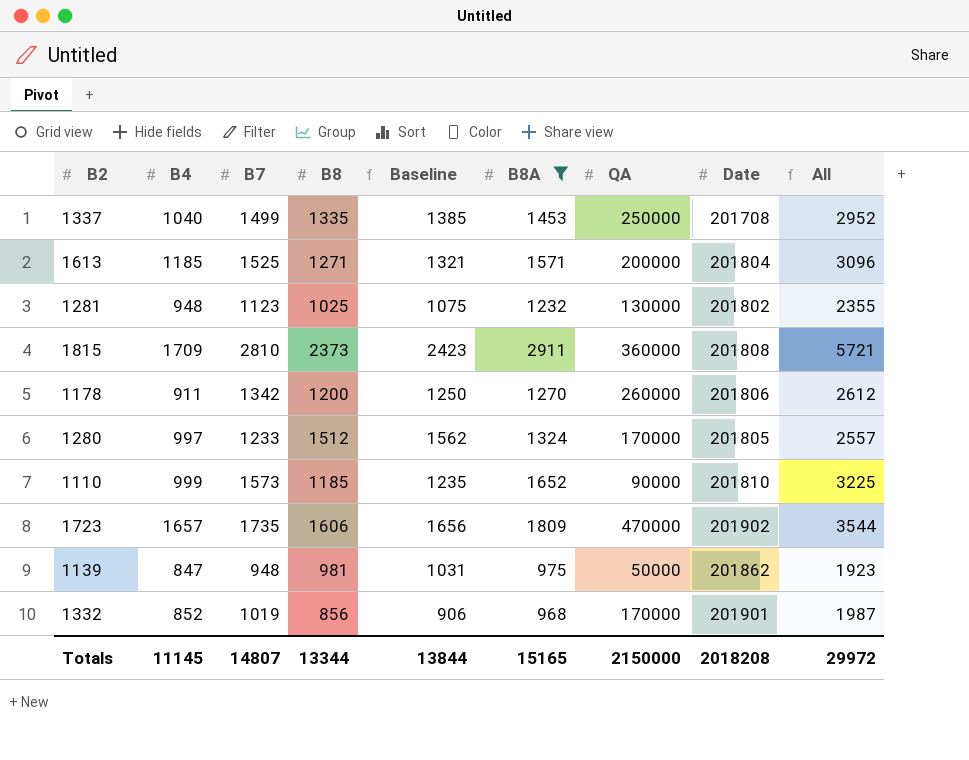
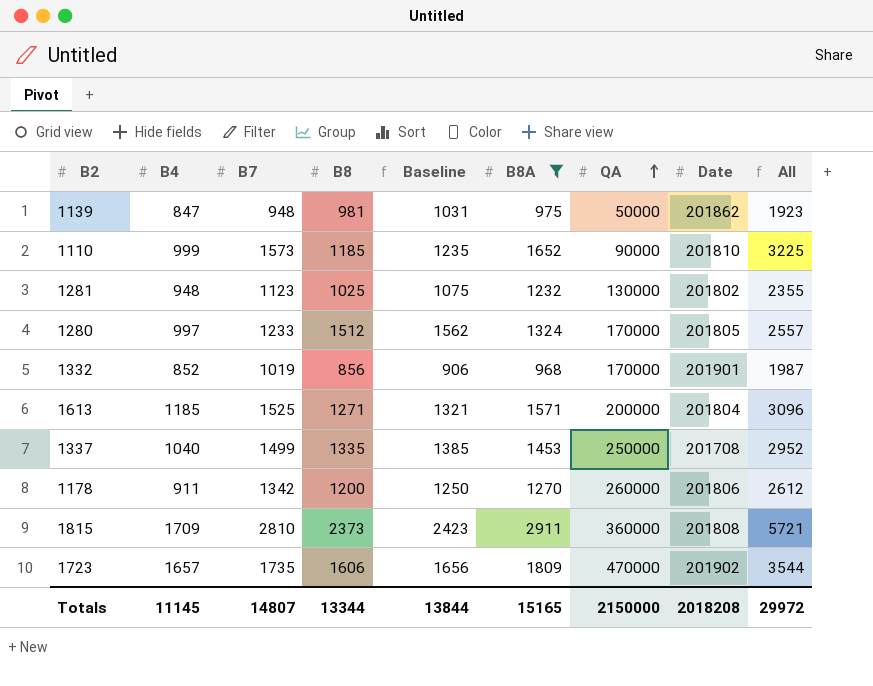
row order: none -> QA ascending

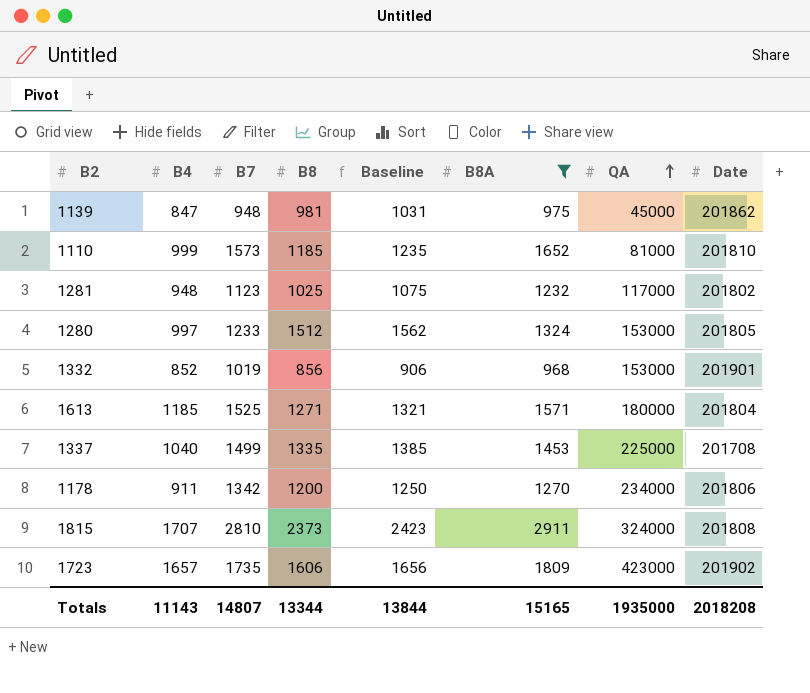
column All | formula: [B7] + [B8A] -> none
1139 | QA: 50000 -> 45000
1110 | QA: 90000 -> 81000
1281 | QA: 130000 -> 117000
1280 | QA: 170000 -> 153000
1332 | QA: 170000 -> 153000
1613 | QA: 200000 -> 180000
1337 | QA: 250000 -> 225000
1178 | QA: 260000 -> 234000
1815 | B4: 1709 -> 1707
1815 | QA: 360000 -> 324000
1723 | QA: 470000 -> 423000
Totals | B4: 11145 -> 11143
Totals | QA: 2150000 -> 1935000

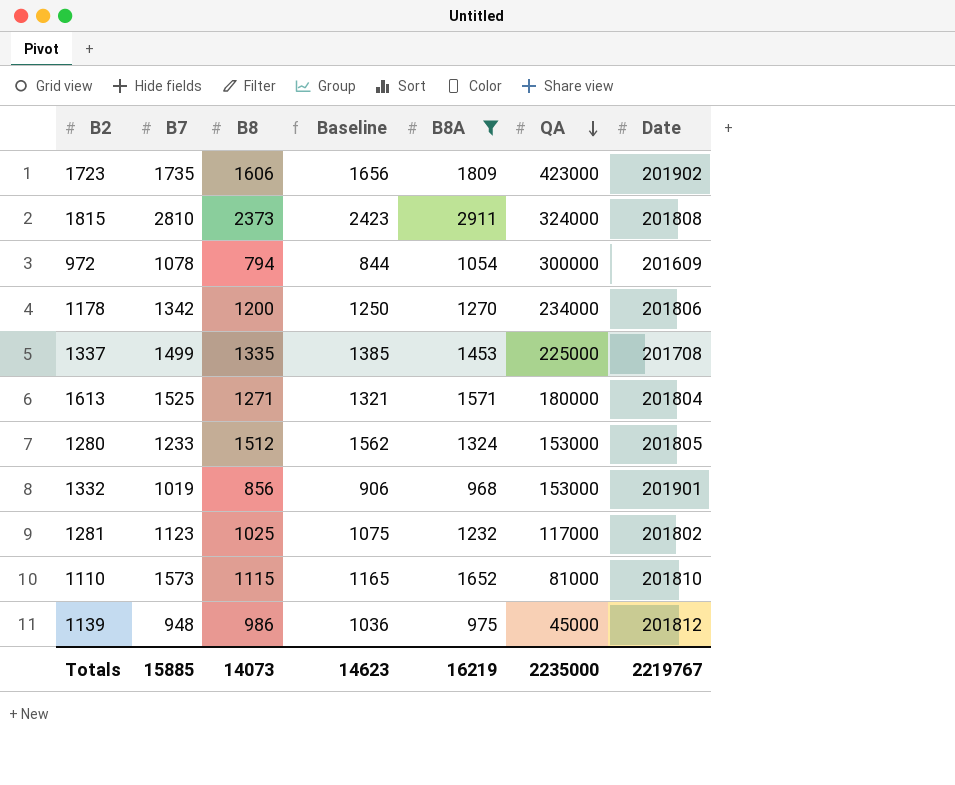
row order: QA ascending -> QA descending
column B4 | position: 2 -> none
row 972: none -> 1078 | 794 | 844 | 1054 | 300000 | 201609
1110 | B8: 1185 -> 1115
1110 | Baseline: 1235 -> 1165
1139 | B8: 981 -> 986
1139 | Baseline: 1031 -> 1036
1139 | Date: 201862 -> 201812
Totals | B7: 14807 -> 15885
Totals | B8: 13344 -> 14073
Totals | Baseline: 13844 -> 14623
Totals | B8A: 15165 -> 16219
Totals | QA: 1935000 -> 2235000
Totals | Date: 2018208 -> 2219767

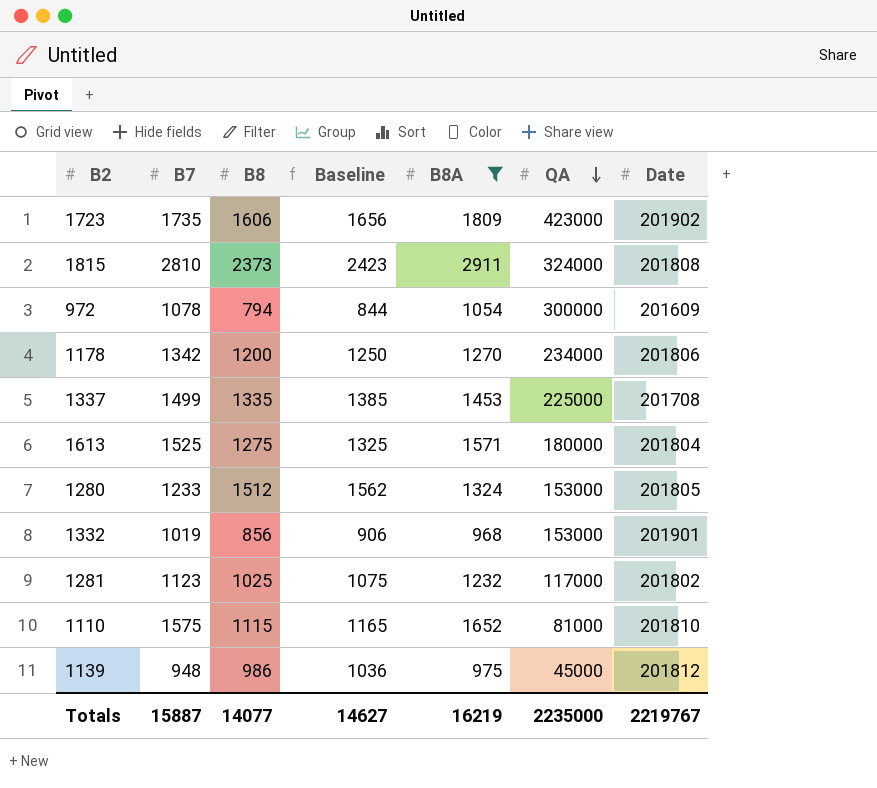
1613 | B8: 1271 -> 1275
1613 | Baseline: 1321 -> 1325
1110 | B7: 1573 -> 1575
Totals | B7: 15885 -> 15887
Totals | B8: 14073 -> 14077
Totals | Baseline: 14623 -> 14627

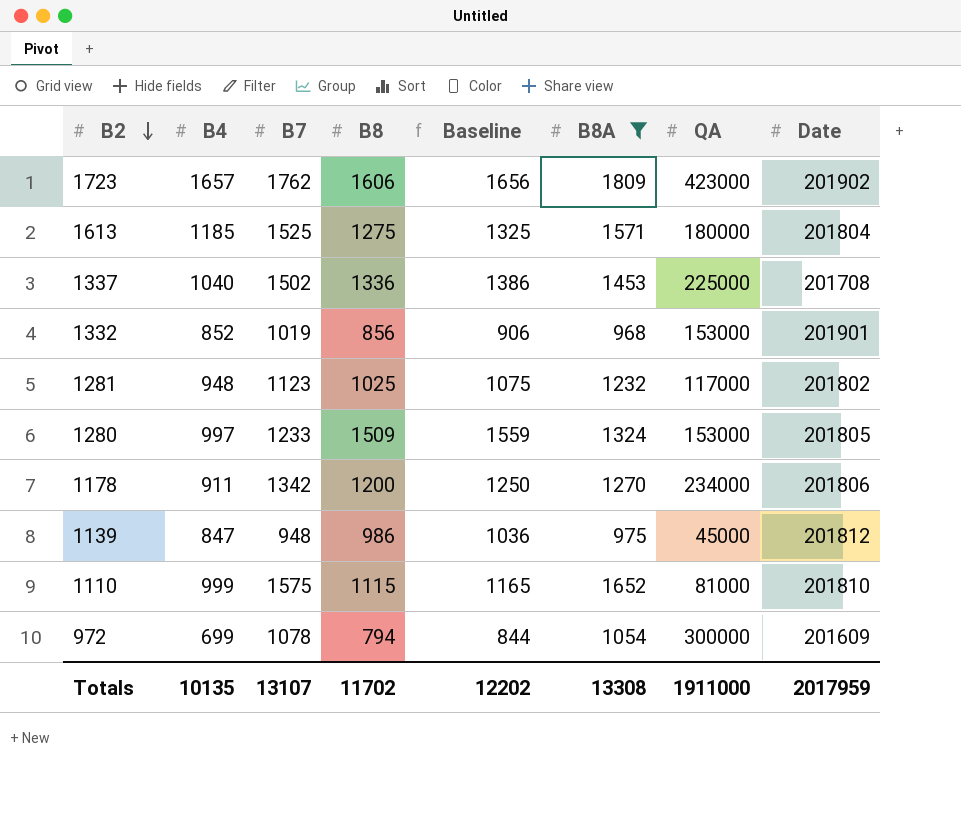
row order: QA descending -> B2 descending
column B4 | position: none -> 2
row 1815: 2810 | 2373 | 2423 | 2911 | 324000 | 201808 -> none
1723 | B7: 1735 -> 1762
1337 | B7: 1499 -> 1502
1337 | B8: 1335 -> 1336
1337 | Baseline: 1385 -> 1386
1280 | B8: 1512 -> 1509
1280 | Baseline: 1562 -> 1559
Totals | B7: 15887 -> 13107
Totals | B8: 14077 -> 11702
Totals | Baseline: 14627 -> 12202
Totals | B8A: 16219 -> 13308
Totals | QA: 2235000 -> 1911000
Totals | Date: 2219767 -> 2017959

